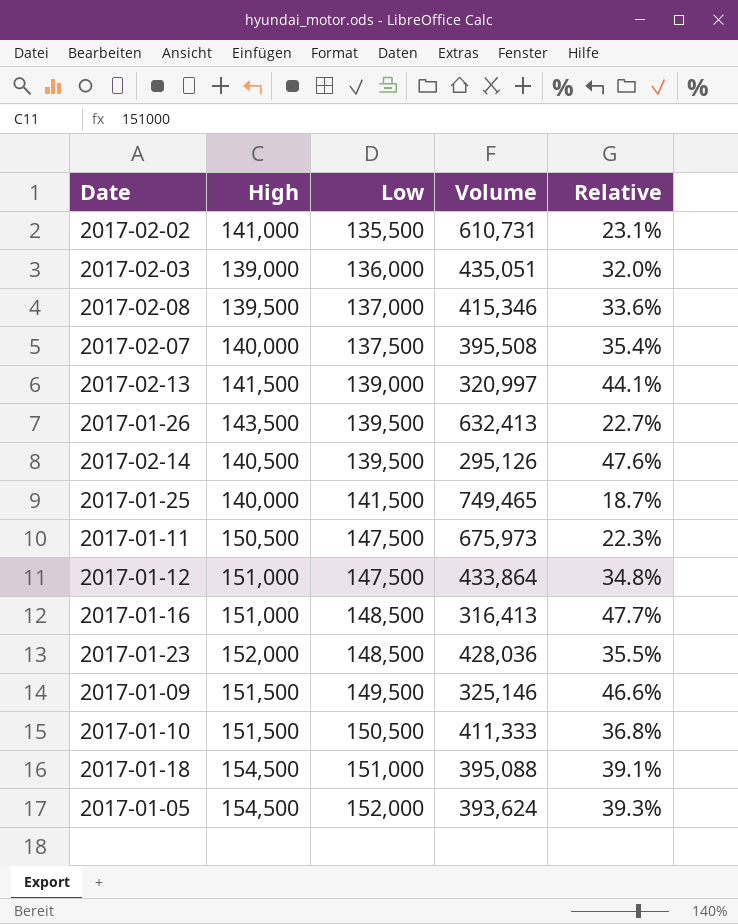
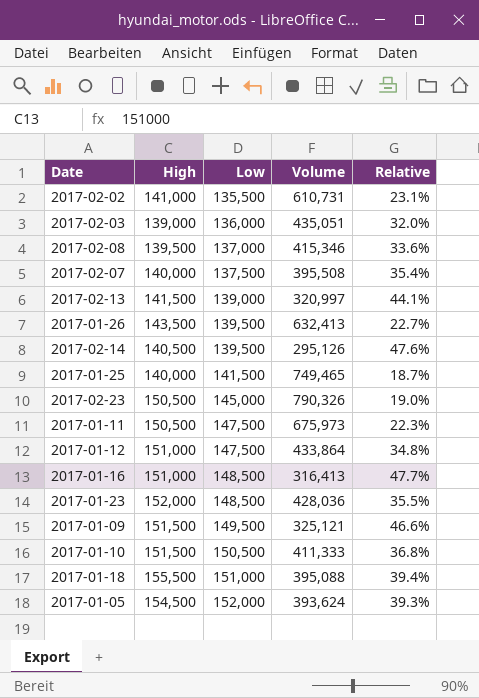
row 2017-02-23: none -> 150,500 | 145,000 | 790,326 | 19.0%
2017-01-09 | Volume: 325,146 -> 325,121
2017-01-18 | High: 154,500 -> 155,500
2017-01-18 | Relative: 39.1% -> 39.4%

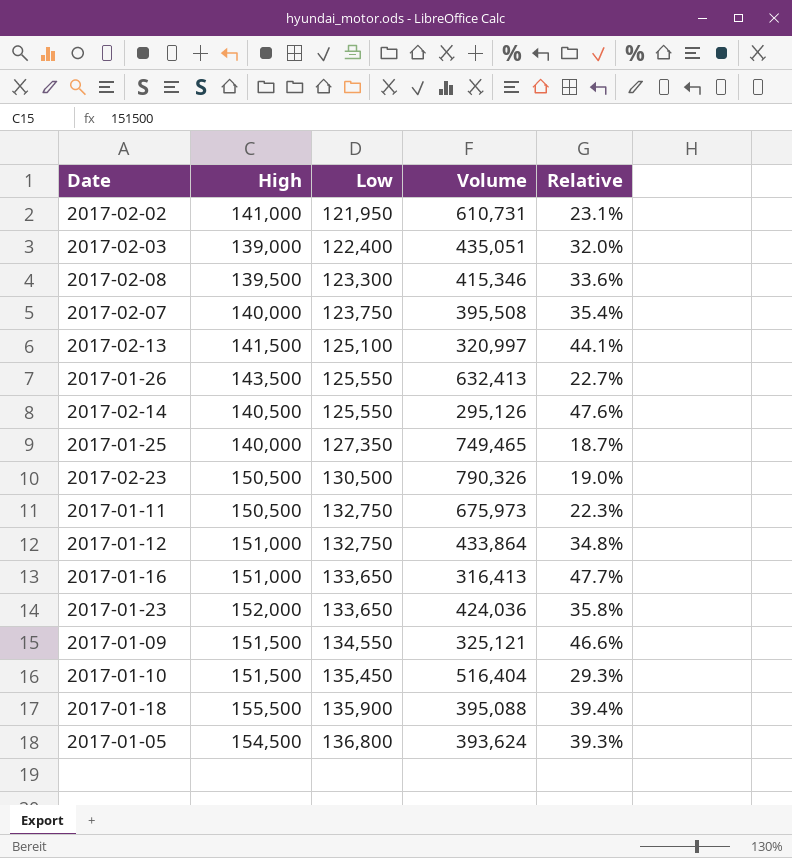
2017-02-02 | Low: 135,500 -> 121,950
2017-02-03 | Low: 136,000 -> 122,400
2017-02-08 | Low: 137,000 -> 123,300
2017-02-07 | Low: 137,500 -> 123,750
2017-02-13 | Low: 139,000 -> 125,100
2017-01-26 | Low: 139,500 -> 125,550
2017-02-14 | Low: 139,500 -> 125,550
2017-01-25 | Low: 141,500 -> 127,350
2017-02-23 | Low: 145,000 -> 130,500
2017-01-11 | Low: 147,500 -> 132,750
2017-01-12 | Low: 147,500 -> 132,750
2017-01-16 | Low: 148,500 -> 133,650
2017-01-23 | Low: 148,500 -> 133,650
2017-01-23 | Volume: 428,036 -> 424,036
2017-01-23 | Relative: 35.5% -> 35.8%
2017-01-09 | Low: 149,500 -> 134,550
2017-01-10 | Low: 150,500 -> 135,450
2017-01-10 | Volume: 411,333 -> 516,404
2017-01-10 | Relative: 36.8% -> 29.3%
2017-01-18 | Low: 151,000 -> 135,900
2017-01-05 | Low: 152,000 -> 136,800

